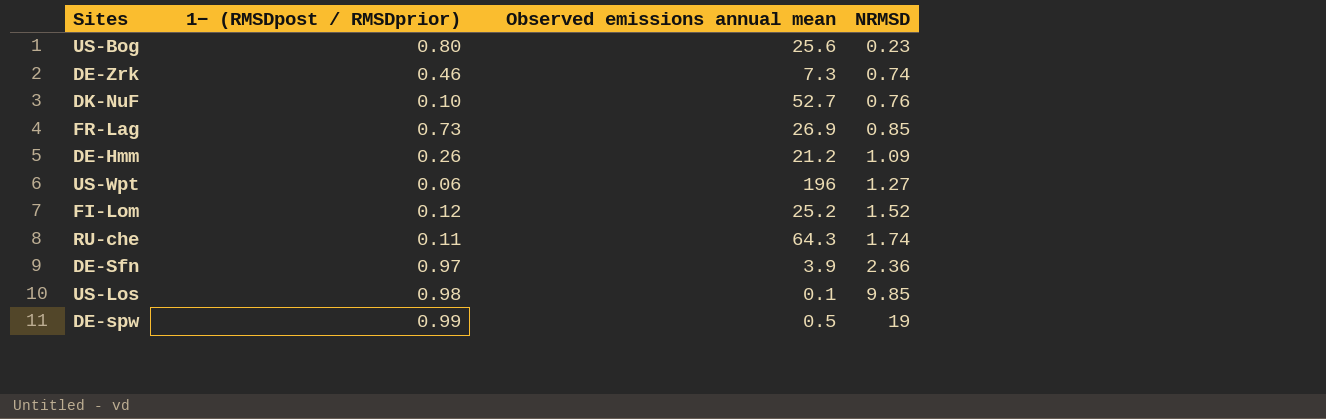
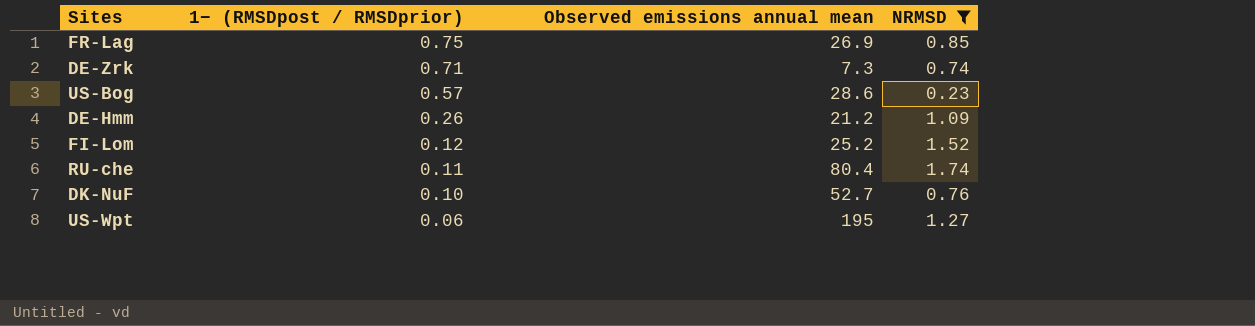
filter: none -> NRMSD <= 1.74
row order: NRMSD ascending -> 1− (RMSDpost / RMSDprior) descending
FR-Lag | 1− (RMSDpost / RMSDprior): 0.73 -> 0.75
DE-Zrk | 1− (RMSDpost / RMSDprior): 0.46 -> 0.71
US-Bog | 1− (RMSDpost / RMSDprior): 0.80 -> 0.57
US-Bog | Observed emissions annual mean: 25.6 -> 28.6
RU-che | Observed emissions annual mean: 64.3 -> 80.4
US-Wpt | Observed emissions annual mean: 196 -> 195

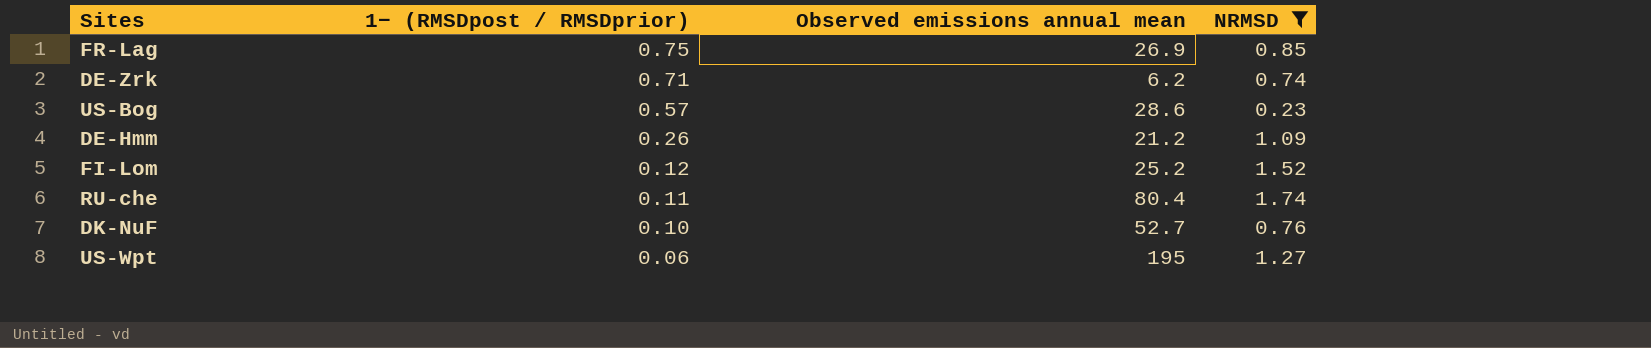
DE-Zrk | Observed emissions annual mean: 7.3 -> 6.2

